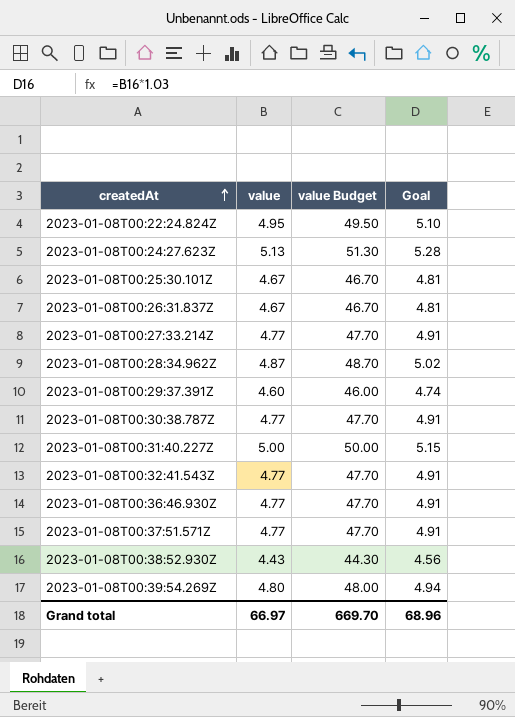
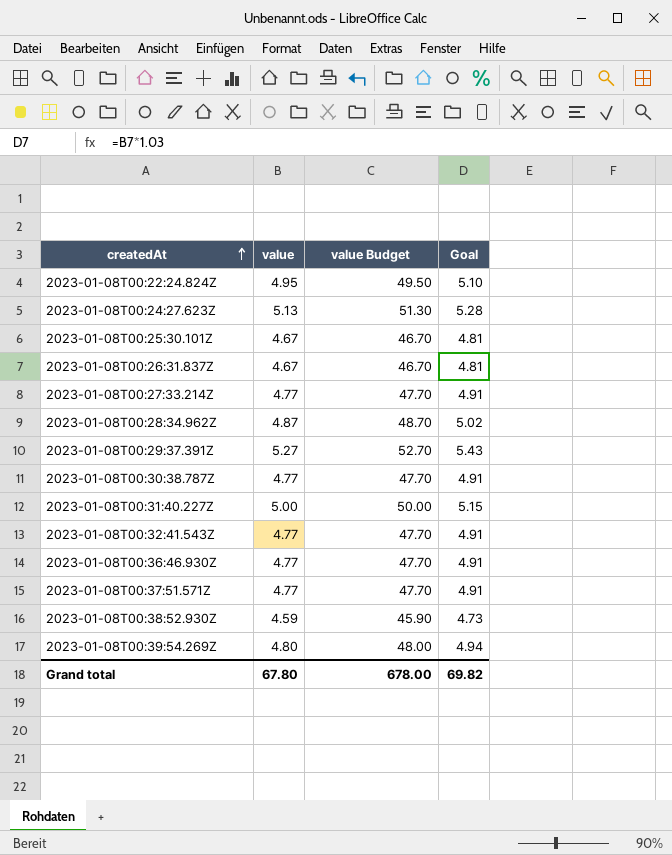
2023-01-08T00:29:37.391Z | value: 4.60 -> 5.27
2023-01-08T00:29:37.391Z | value Budget: 46.00 -> 52.70
2023-01-08T00:29:37.391Z | Goal: 4.74 -> 5.43
2023-01-08T00:38:52.930Z | value: 4.43 -> 4.59
2023-01-08T00:38:52.930Z | value Budget: 44.30 -> 45.90
2023-01-08T00:38:52.930Z | Goal: 4.56 -> 4.73
Grand total | value: 66.97 -> 67.80
Grand total | value Budget: 669.70 -> 678.00
Grand total | Goal: 68.96 -> 69.82

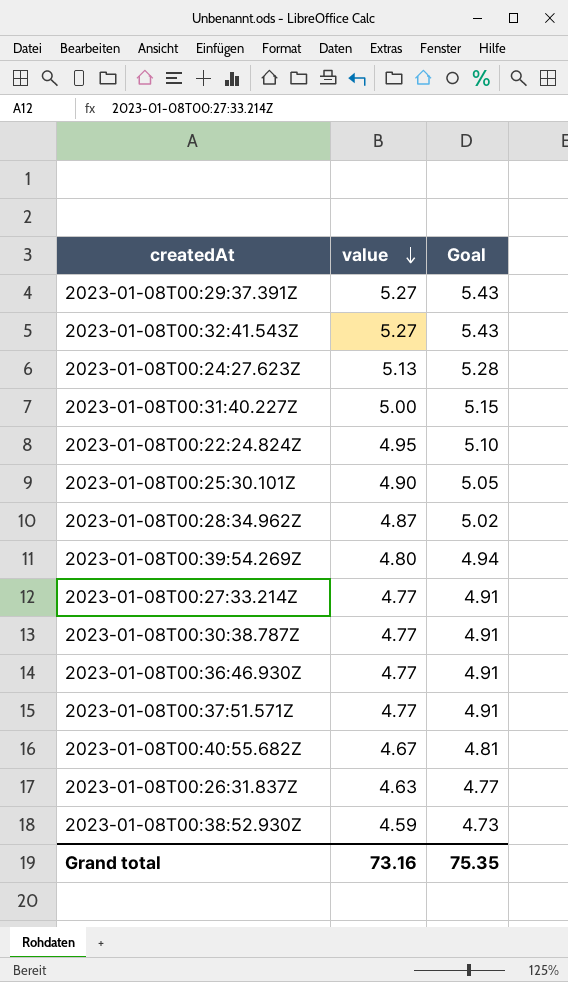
row order: createdAt ascending -> value descending
column value Budget | formula: [value] * 10 -> none
2023-01-08T00:32:41.543Z | value: 4.77 -> 5.27
2023-01-08T00:32:41.543Z | Goal: 4.91 -> 5.43
2023-01-08T00:25:30.101Z | value: 4.67 -> 4.90
2023-01-08T00:25:30.101Z | Goal: 4.81 -> 5.05
row 2023-01-08T00:40:55.682Z: none -> 4.67 | 4.81
2023-01-08T00:26:31.837Z | value: 4.67 -> 4.63
2023-01-08T00:26:31.837Z | Goal: 4.81 -> 4.77
Grand total | value: 67.80 -> 73.16
Grand total | Goal: 69.82 -> 75.35

